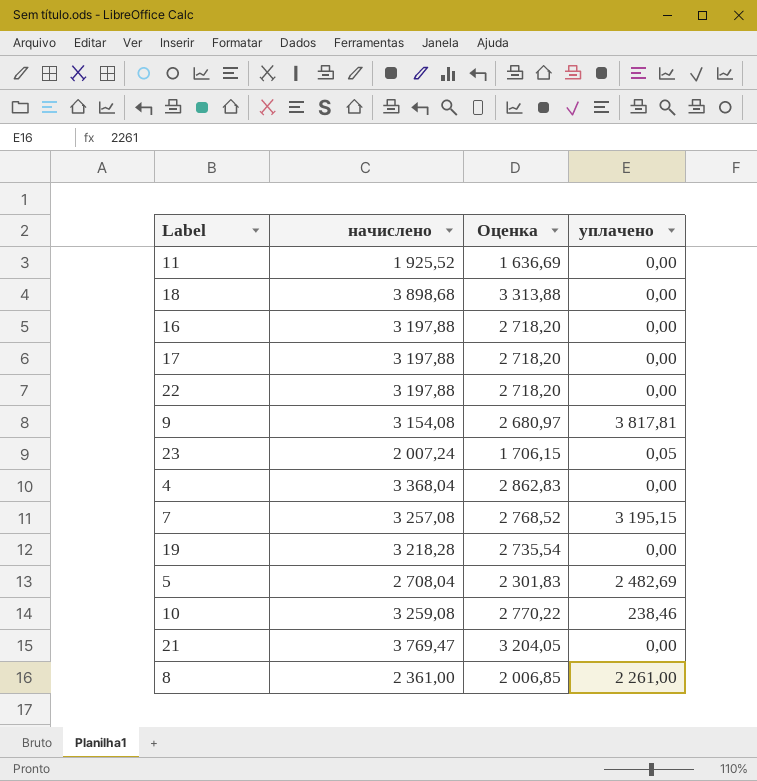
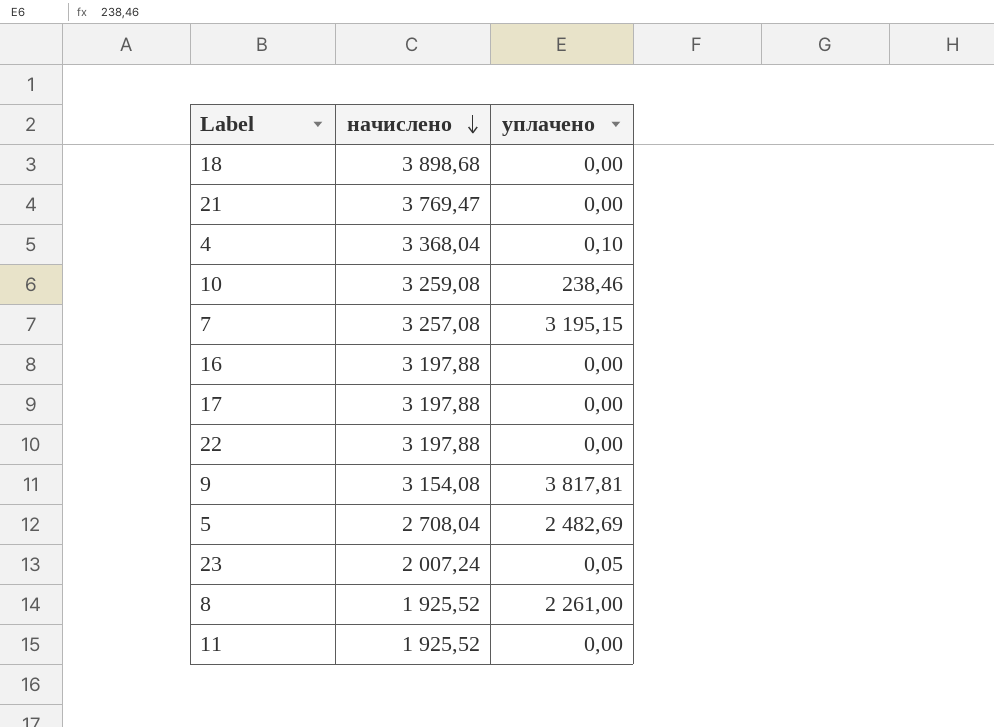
row order: none -> начислено descending
column Оценка | formula: [начислено] * 0,85 -> none
row 19: 3 218,28 | 2 735,54 | 0,00 -> none
4 | уплачено: 0,00 -> 0,10
8 | начислено: 2 361,00 -> 1 925,52

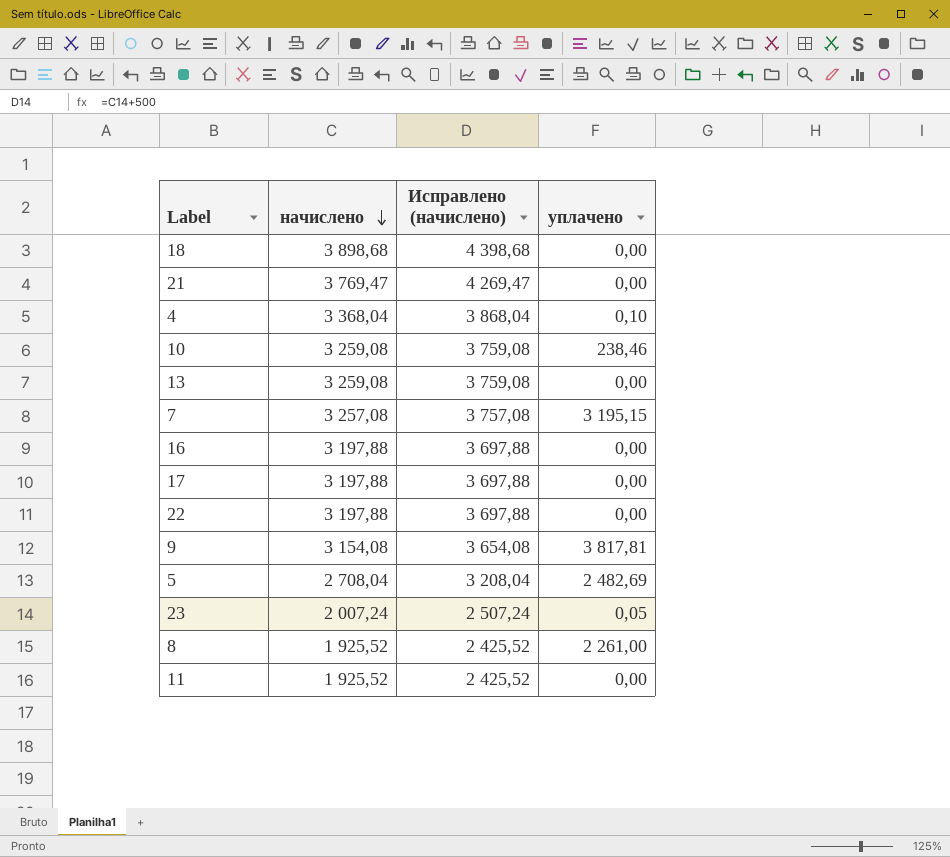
column Исправлено (начислено) | formula: none -> [начислено] + 500
row 13: none -> 3 259,08 | 3 759,08 | 0,00

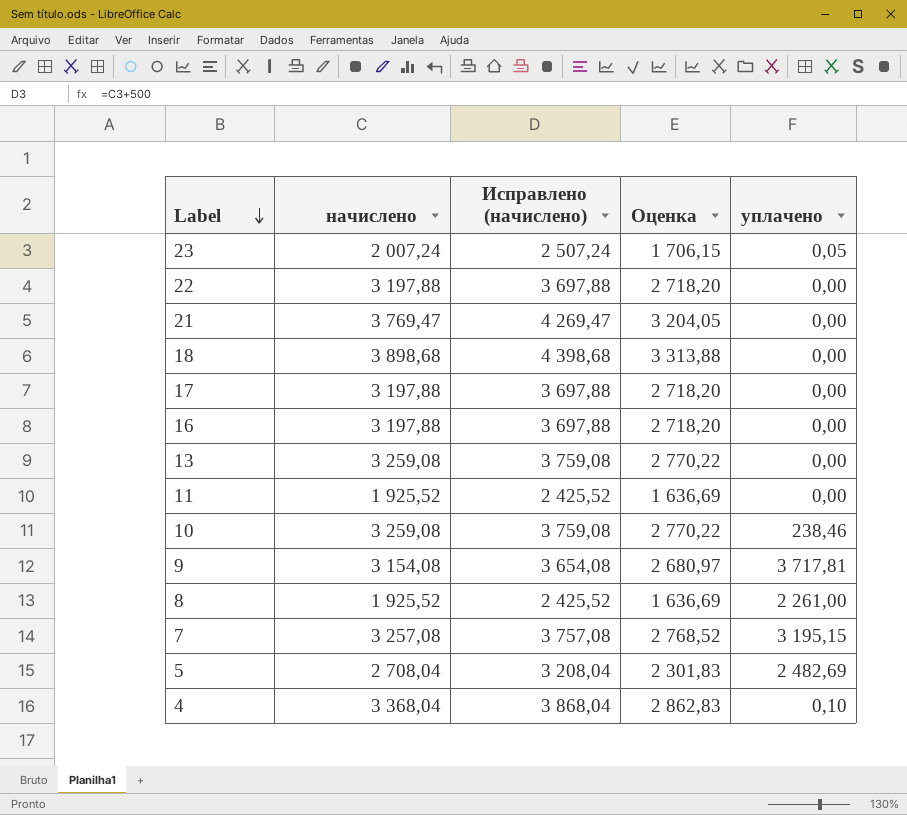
row order: начислено descending -> Label descending
column Оценка | formula: none -> [начислено] * 0,85
9 | уплачено: 3 817,81 -> 3 717,81

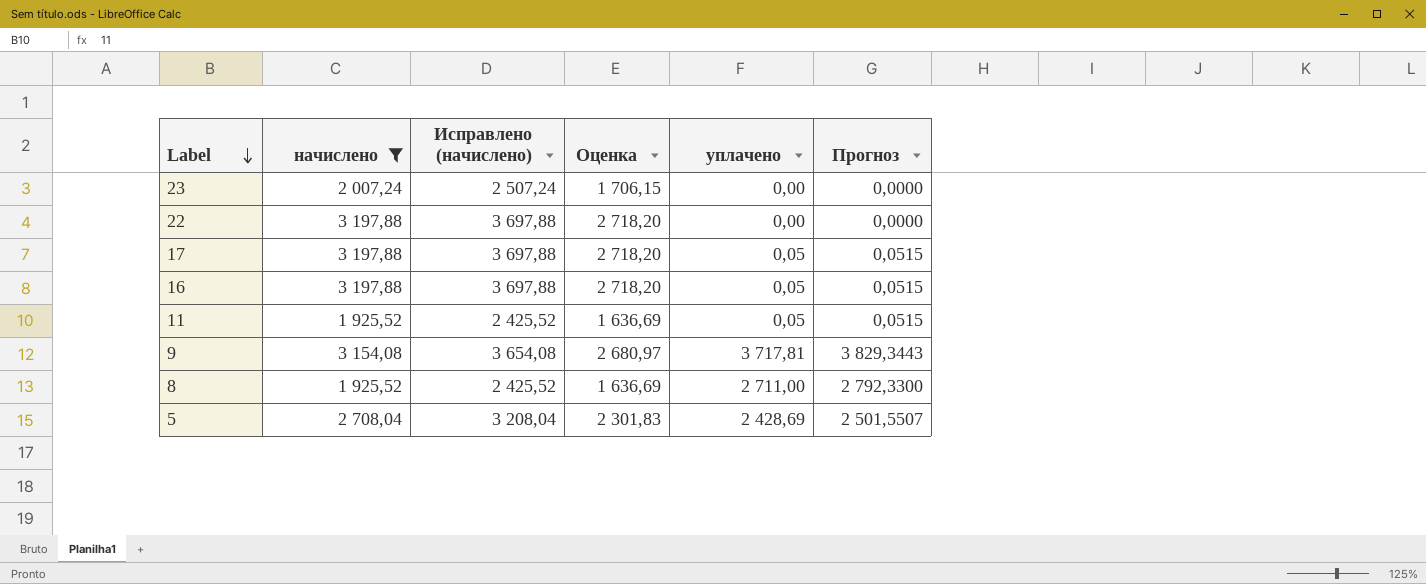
filter: none -> начислено <= 3 197,88
column Прогноз | formula: none -> [уплачено] * 1,03
23 | уплачено: 0,05 -> 0,00
17 | уплачено: 0,00 -> 0,05
16 | уплачено: 0,00 -> 0,05
11 | уплачено: 0,00 -> 0,05
8 | уплачено: 2 261,00 -> 2 711,00
5 | уплачено: 2 482,69 -> 2 428,69

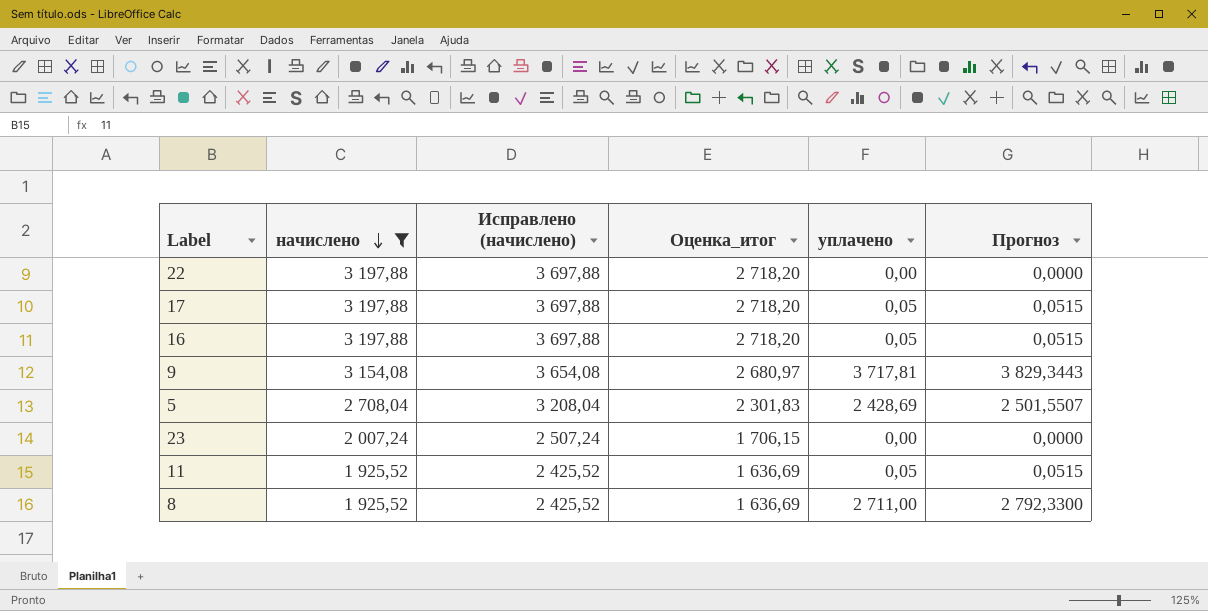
row order: Label descending -> начислено descending
column name: Оценка -> Оценка_итог

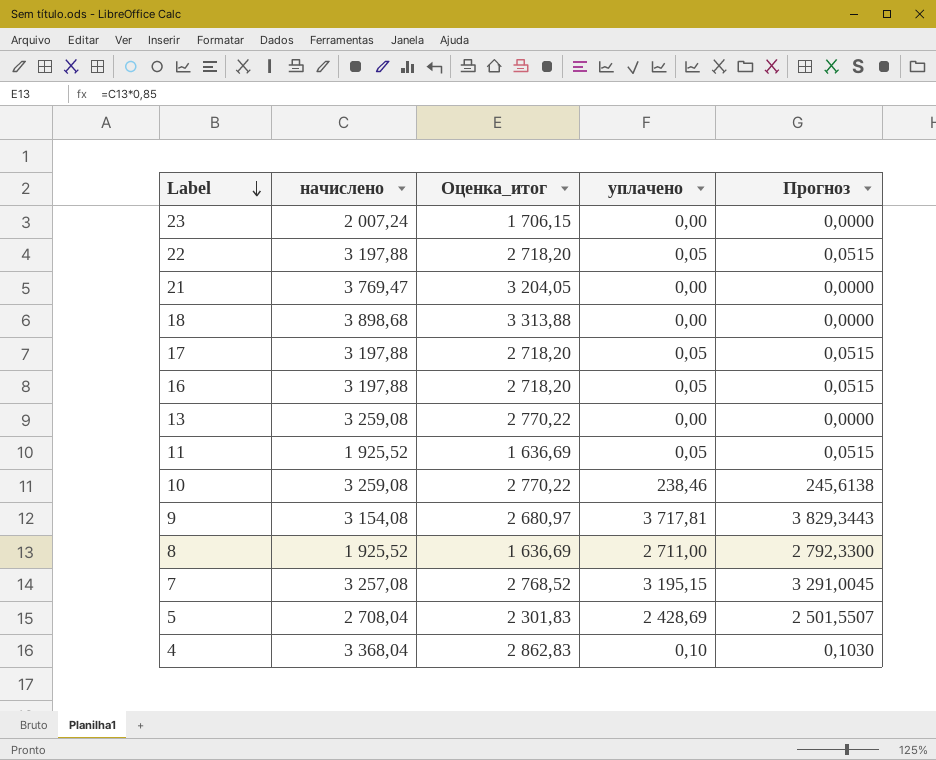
filter: начислено <= 3 197,88 -> none
row order: начислено descending -> Label descending
column Исправлено (начислено) | formula: [начислено] + 500 -> none
22 | уплачено: 0,00 -> 0,05
22 | Прогноз: 0,0000 -> 0,0515

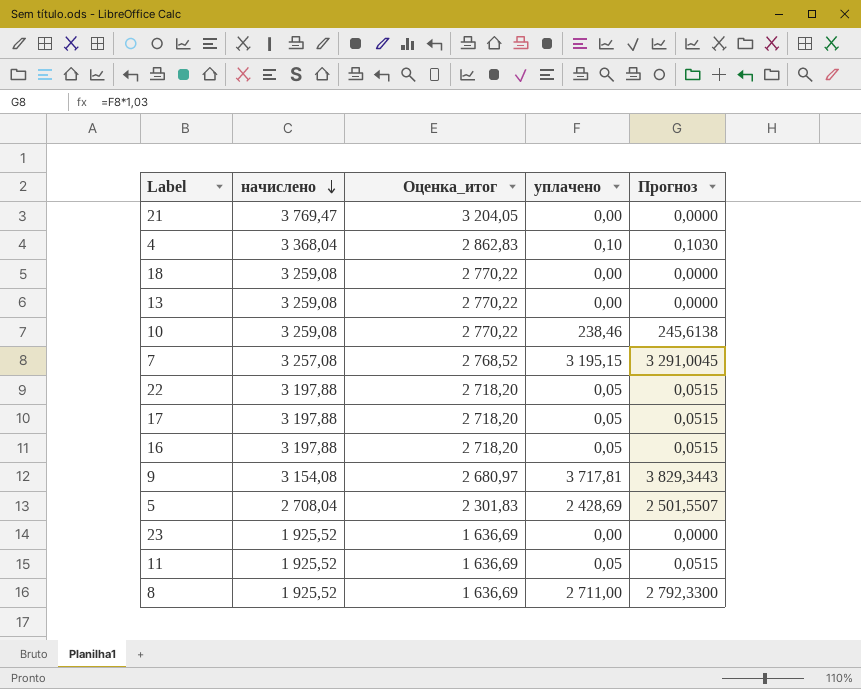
row order: Label descending -> начислено descending
18 | начислено: 3 898,68 -> 3 259,08
18 | Оценка_итог: 3 313,88 -> 2 770,22
23 | начислено: 2 007,24 -> 1 925,52
23 | Оценка_итог: 1 706,15 -> 1 636,69

